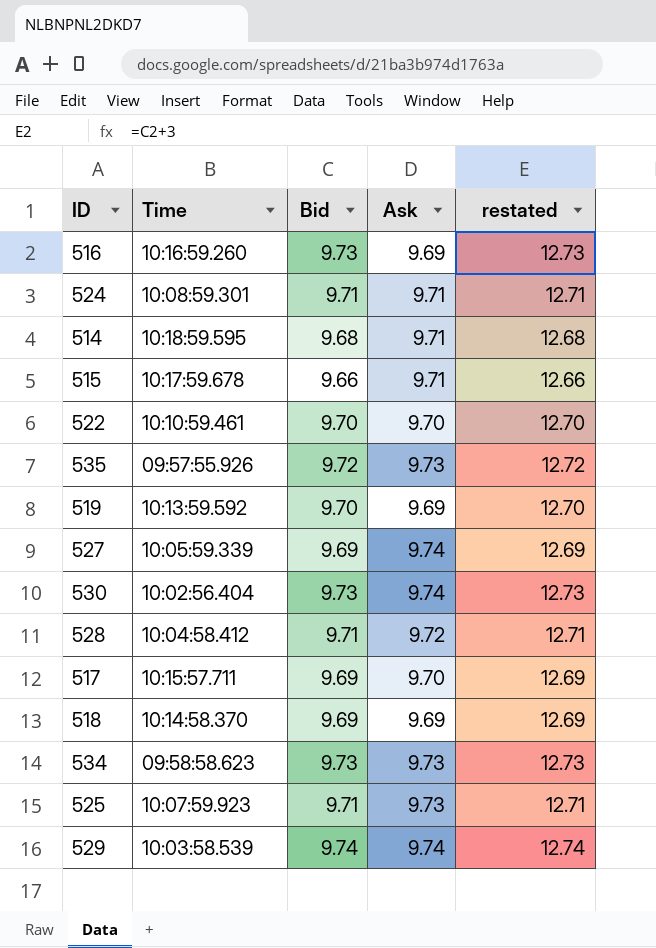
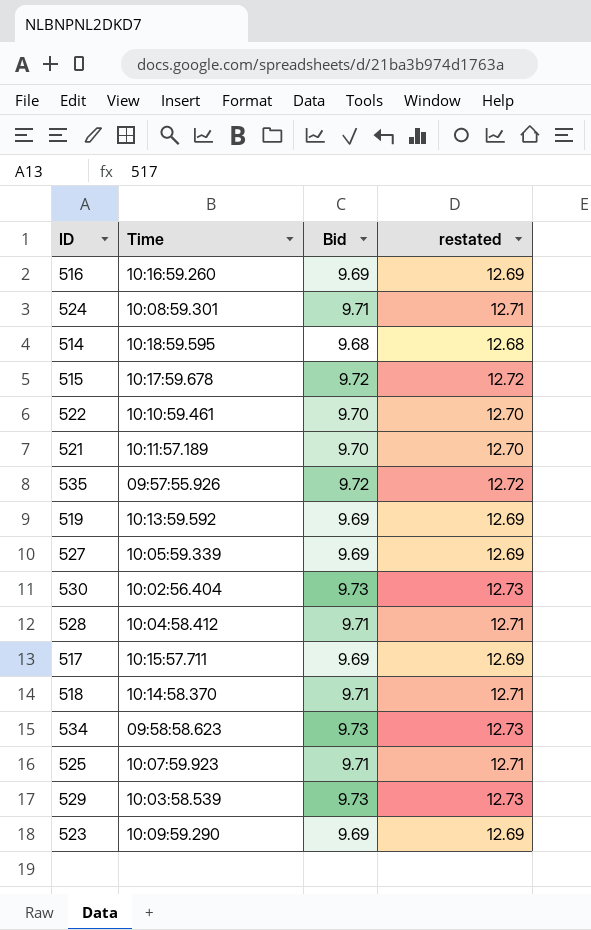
column Ask | position: 4 -> none
516 | Bid: 9.73 -> 9.69
516 | restated: 12.73 -> 12.69
515 | Bid: 9.66 -> 9.72
515 | restated: 12.66 -> 12.72
row 521: none -> 10:11:57.189 | 9.70 | 12.70
519 | Bid: 9.70 -> 9.69
519 | restated: 12.70 -> 12.69
518 | Bid: 9.69 -> 9.71
518 | restated: 12.69 -> 12.71
529 | Bid: 9.74 -> 9.73
529 | restated: 12.74 -> 12.73
row 523: none -> 10:09:59.290 | 9.69 | 12.69

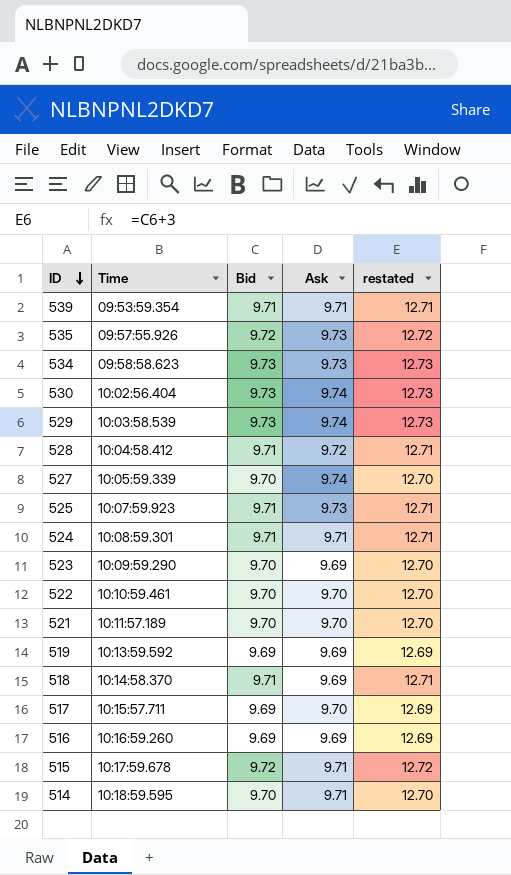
row order: none -> ID descending
column Ask | position: none -> 4
row 539: none -> 09:53:59.354 | 9.71 | 9.71 | 12.71
527 | Bid: 9.69 -> 9.70
527 | restated: 12.69 -> 12.70
523 | Bid: 9.69 -> 9.70
523 | restated: 12.69 -> 12.70
514 | Bid: 9.68 -> 9.70
514 | restated: 12.68 -> 12.70

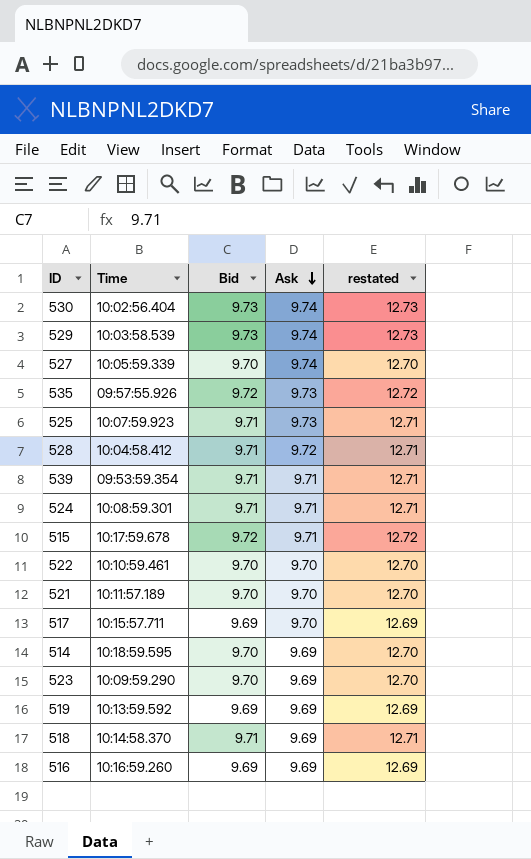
row order: ID descending -> Ask descending
row 534: 09:58:58.623 | 9.73 | 9.73 | 12.73 -> none
514 | Ask: 9.71 -> 9.69

